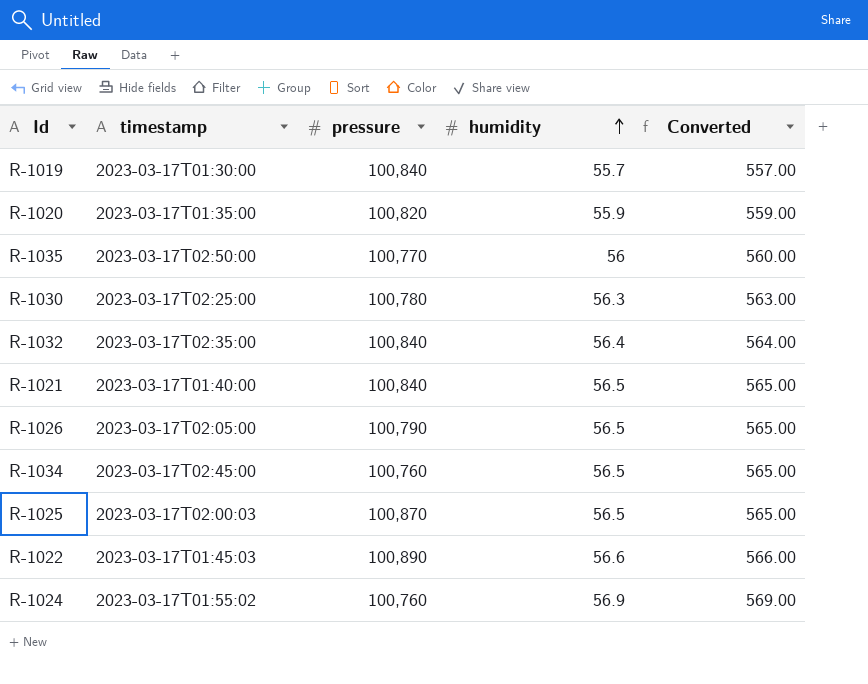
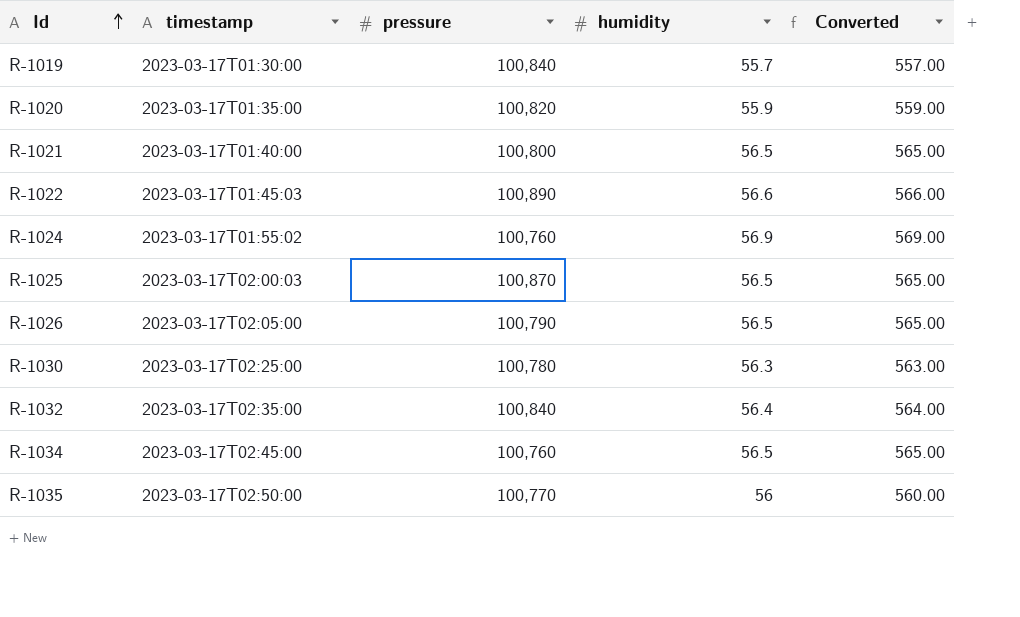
row order: humidity ascending -> Id ascending
R-1021 | pressure: 100,840 -> 100,800

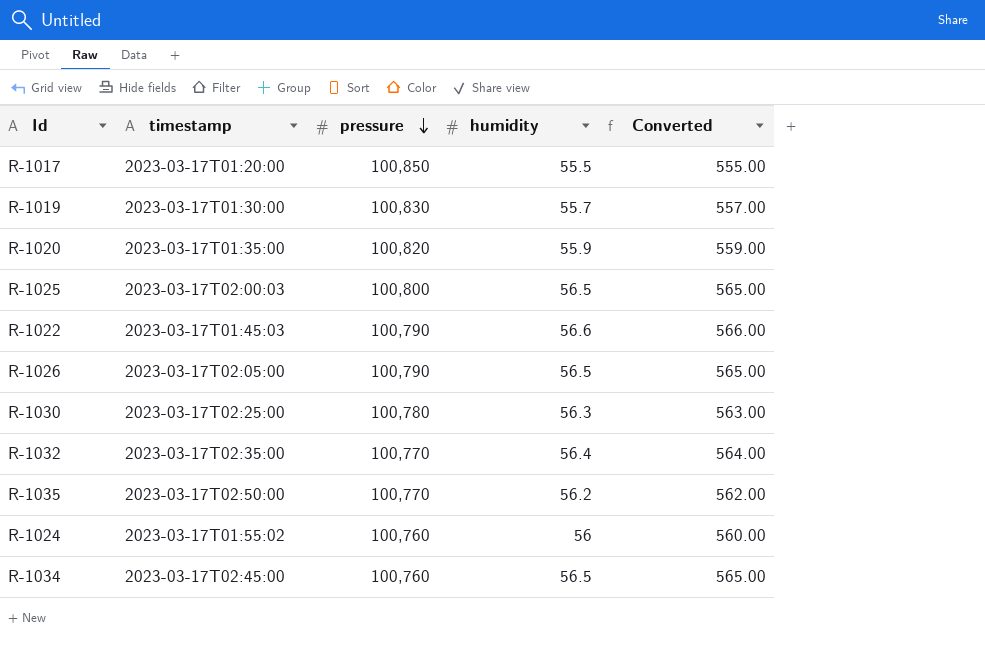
row order: Id ascending -> pressure descending
row R-1021: 2023-03-17T01:40:00 | 100,800 | 56.5 | 565.00 -> none
row R-1017: none -> 2023-03-17T01:20:00 | 100,850 | 55.5 | 555.00
R-1019 | pressure: 100,840 -> 100,830
R-1025 | pressure: 100,870 -> 100,800
R-1022 | pressure: 100,890 -> 100,790
R-1032 | pressure: 100,840 -> 100,770
R-1035 | humidity: 56 -> 56.2
R-1035 | Converted: 560.00 -> 562.00
R-1024 | humidity: 56.9 -> 56
R-1024 | Converted: 569.00 -> 560.00

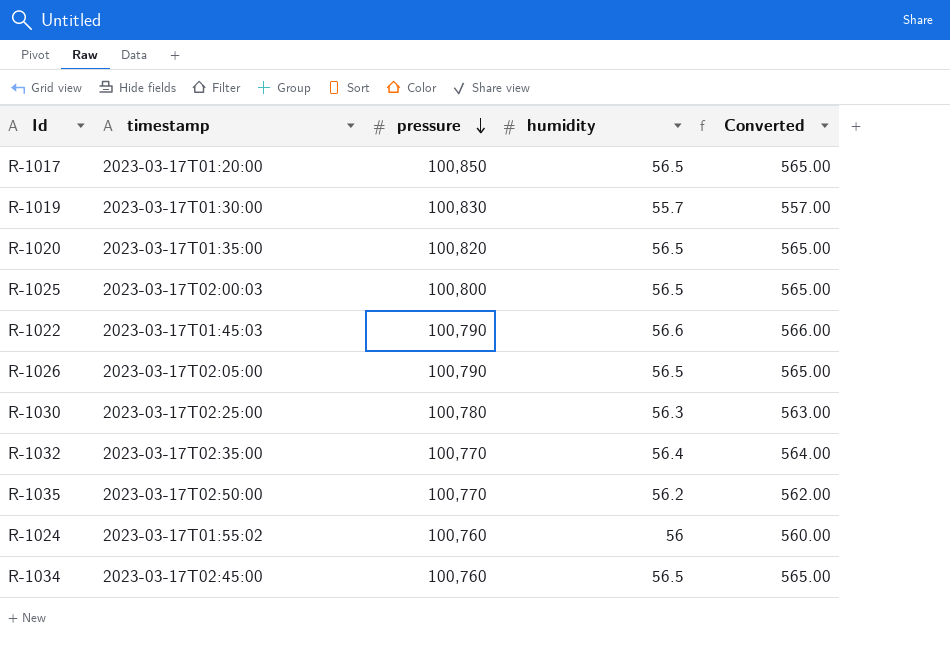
R-1017 | humidity: 55.5 -> 56.5
R-1017 | Converted: 555.00 -> 565.00
R-1020 | humidity: 55.9 -> 56.5
R-1020 | Converted: 559.00 -> 565.00

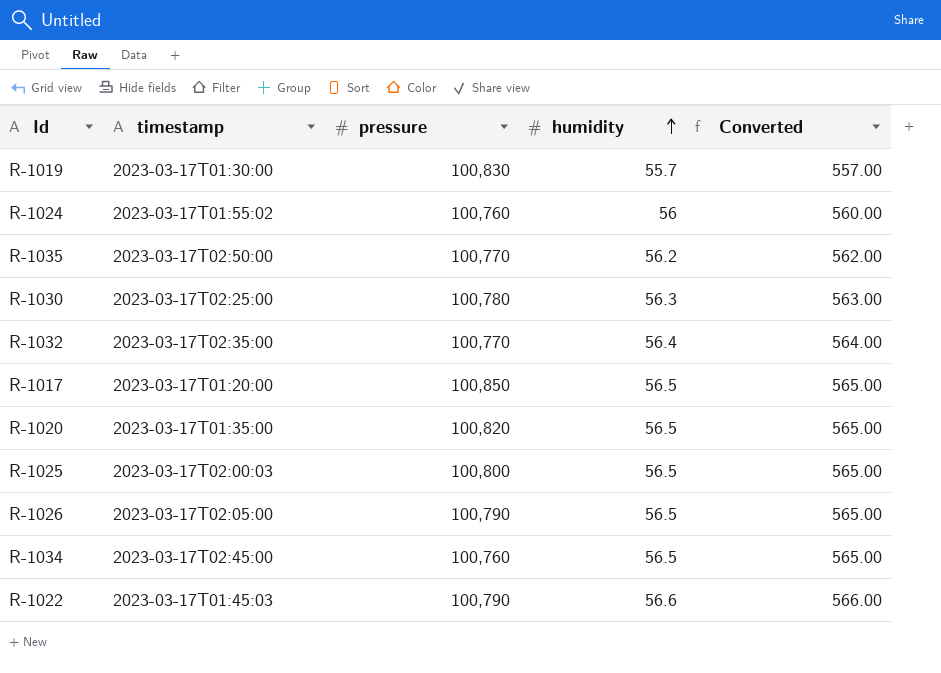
row order: pressure descending -> humidity ascending

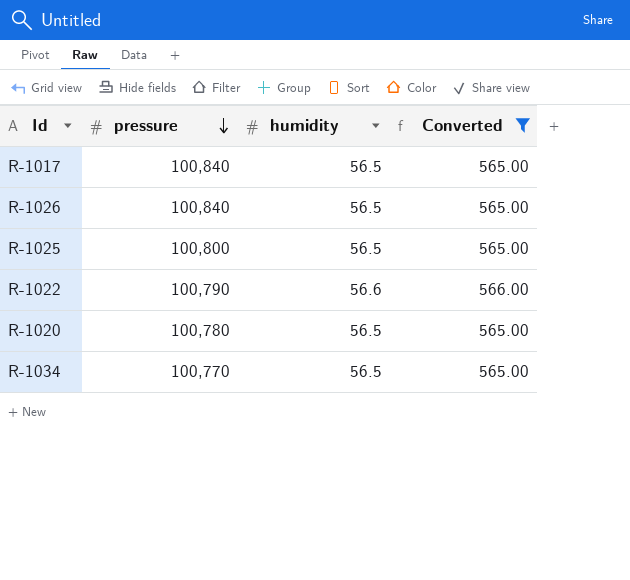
filter: none -> Converted >= 565.00
row order: humidity ascending -> pressure descending
column timestamp | position: 2 -> none
R-1017 | pressure: 100,850 -> 100,840
R-1026 | pressure: 100,790 -> 100,840
R-1020 | pressure: 100,820 -> 100,780
R-1034 | pressure: 100,760 -> 100,770

